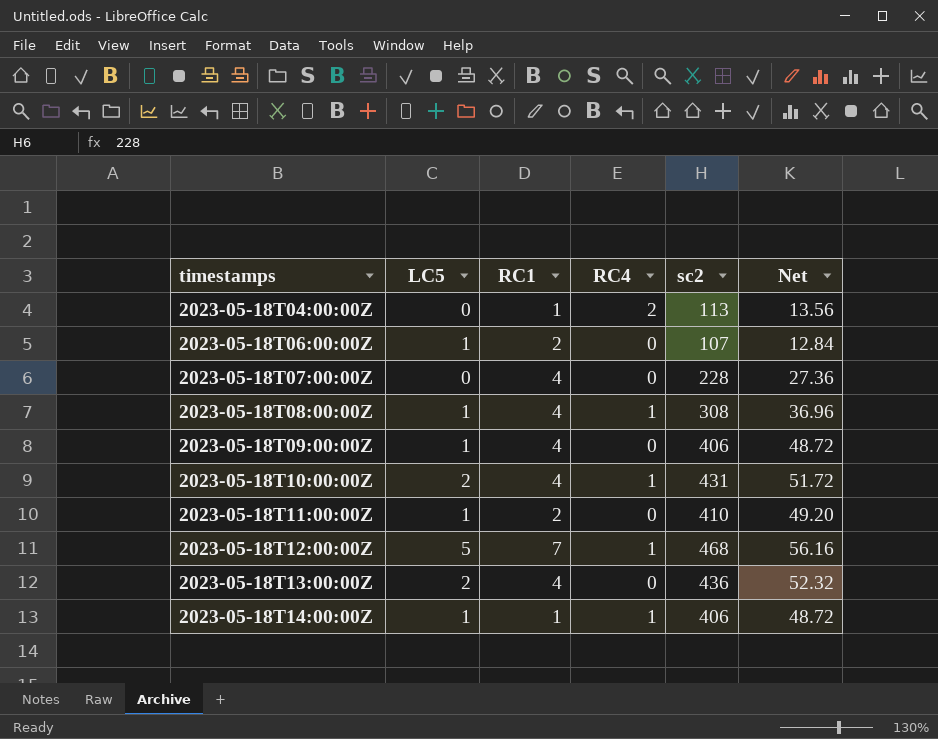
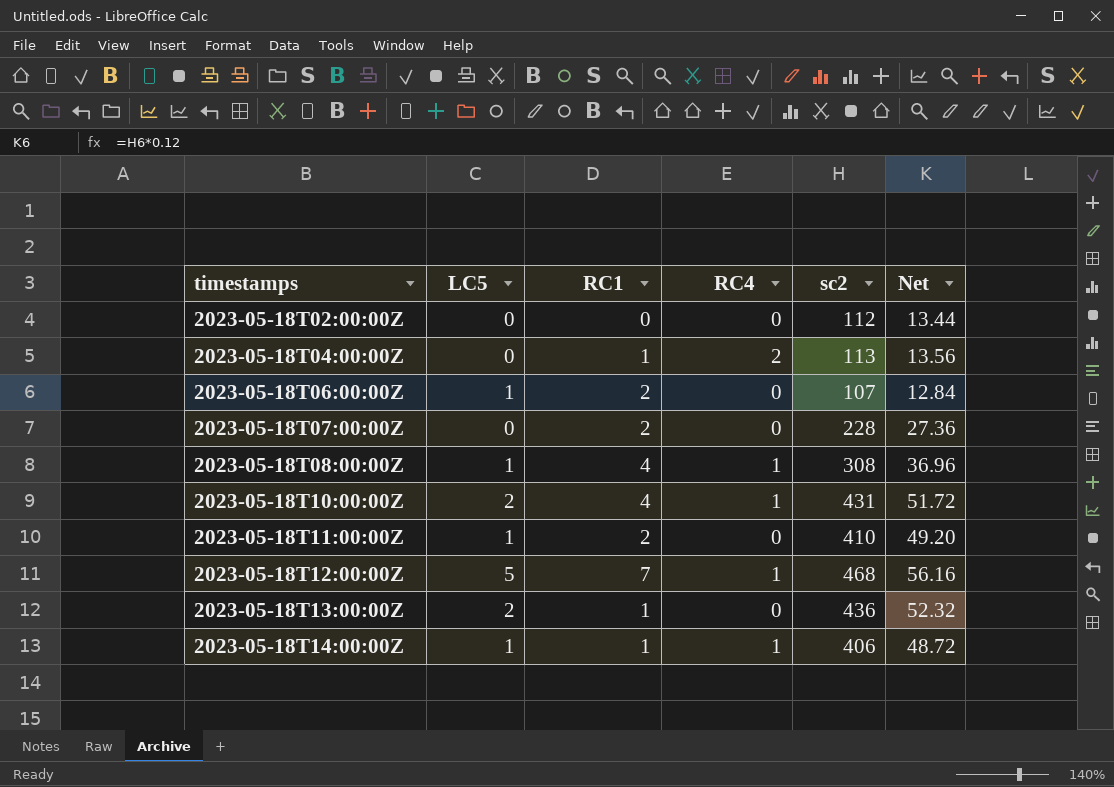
row 2023-05-18T09:00:00Z: 1 | 4 | 0 | 406 | 48.72 -> none
row 2023-05-18T02:00:00Z: none -> 0 | 0 | 0 | 112 | 13.44
2023-05-18T07:00:00Z | RC1: 4 -> 2
2023-05-18T13:00:00Z | RC1: 4 -> 1

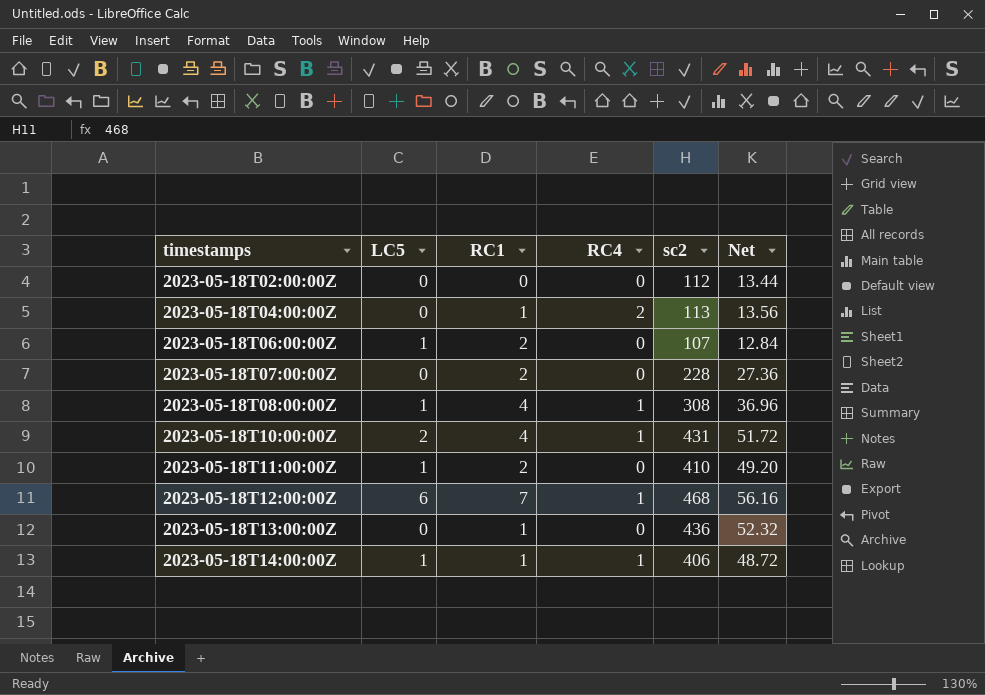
2023-05-18T12:00:00Z | LC5: 5 -> 6
2023-05-18T13:00:00Z | LC5: 2 -> 0

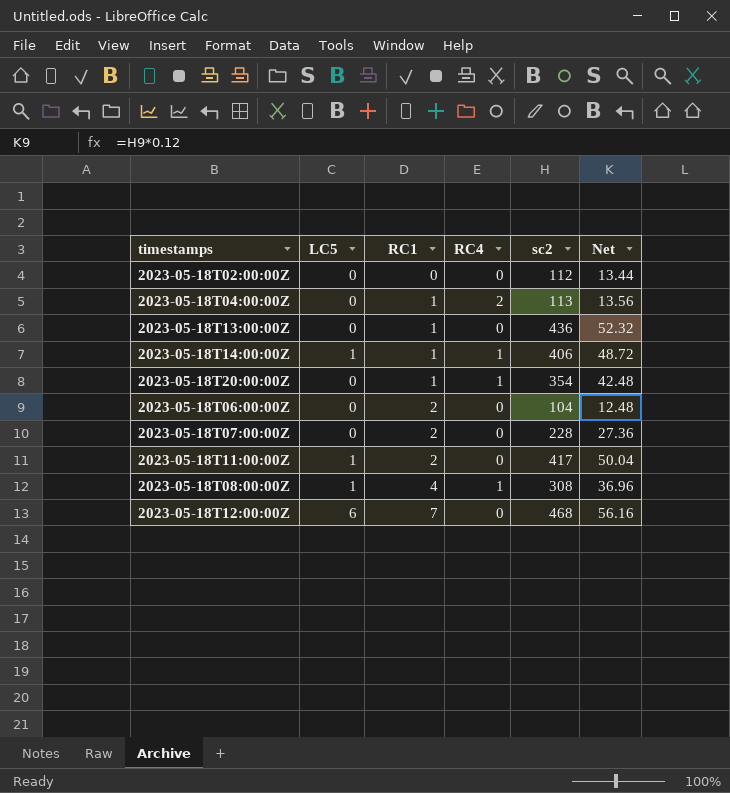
row order: timestamps ascending -> RC1 ascending
row 2023-05-18T10:00:00Z: 2 | 4 | 1 | 431 | 51.72 -> none
row 2023-05-18T20:00:00Z: none -> 0 | 1 | 1 | 354 | 42.48
2023-05-18T06:00:00Z | LC5: 1 -> 0
2023-05-18T06:00:00Z | sc2: 107 -> 104
2023-05-18T06:00:00Z | Net: 12.84 -> 12.48
2023-05-18T11:00:00Z | sc2: 410 -> 417
2023-05-18T11:00:00Z | Net: 49.20 -> 50.04
2023-05-18T12:00:00Z | RC4: 1 -> 0

